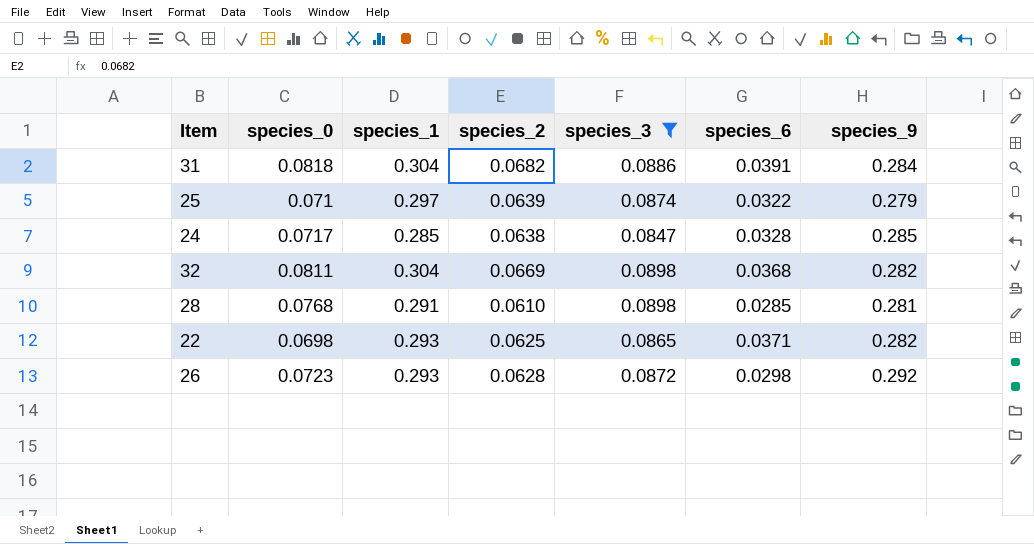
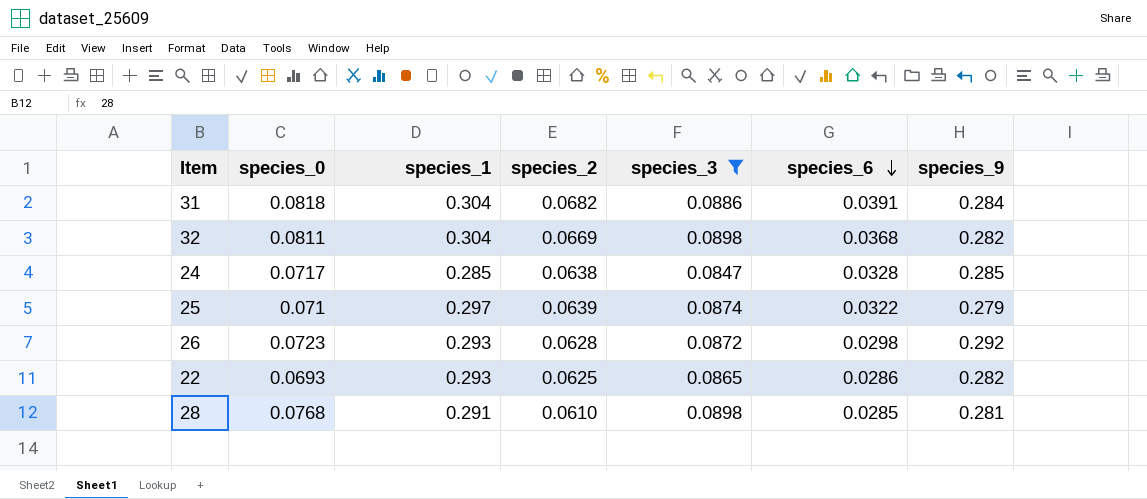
row order: none -> species_6 descending
22 | species_0: 0.0698 -> 0.0693
22 | species_6: 0.0371 -> 0.0286

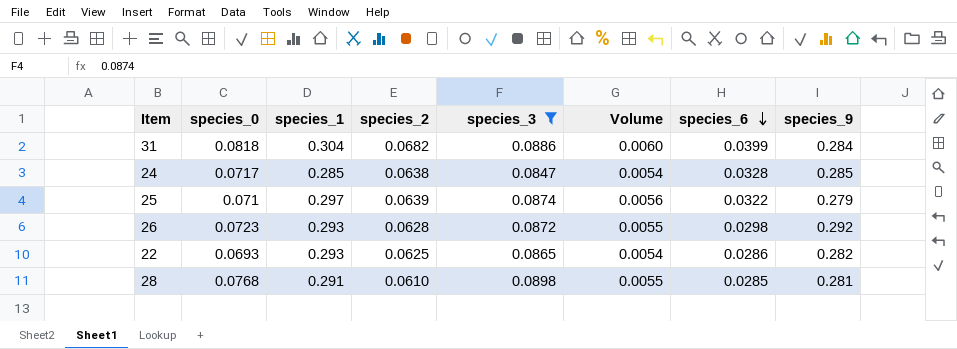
column Volume | formula: none -> [species_2] * [species_3]
row 32: 0.0811 | 0.304 | 0.0669 | 0.0898 | 0.0368 | 0.282 -> none
31 | species_6: 0.0391 -> 0.0399

